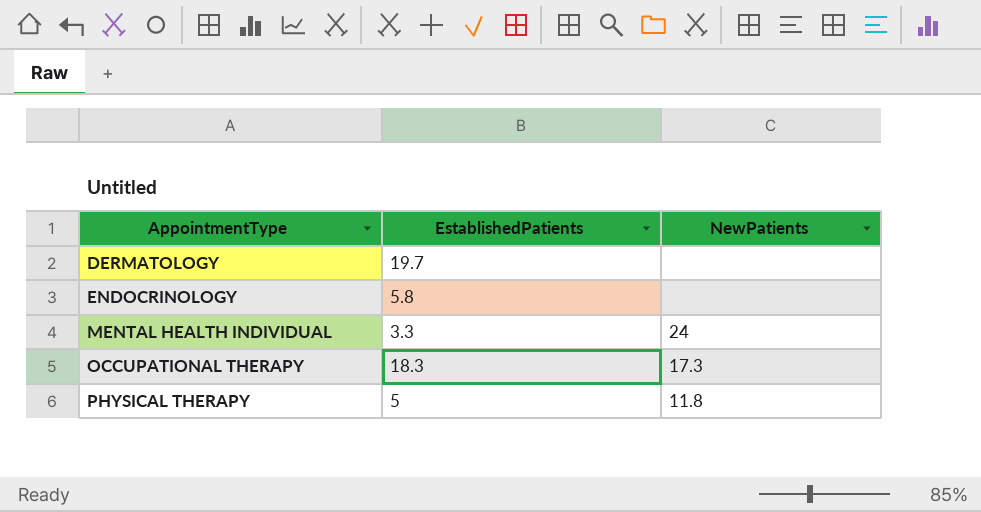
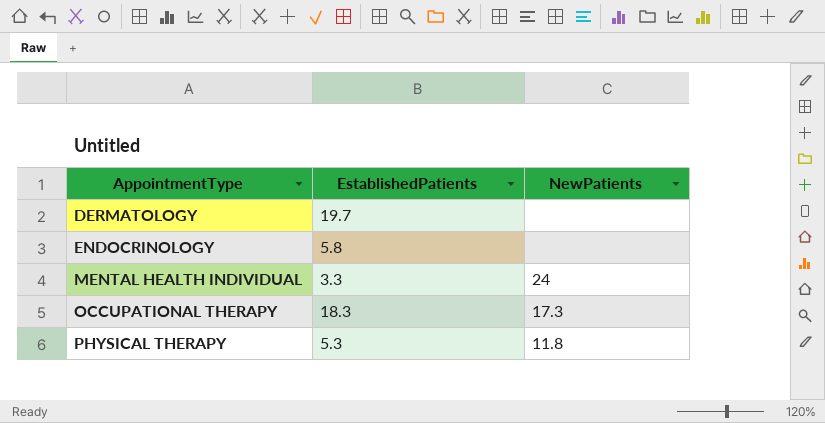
PHYSICAL THERAPY | EstablishedPatients: 5 -> 5.3

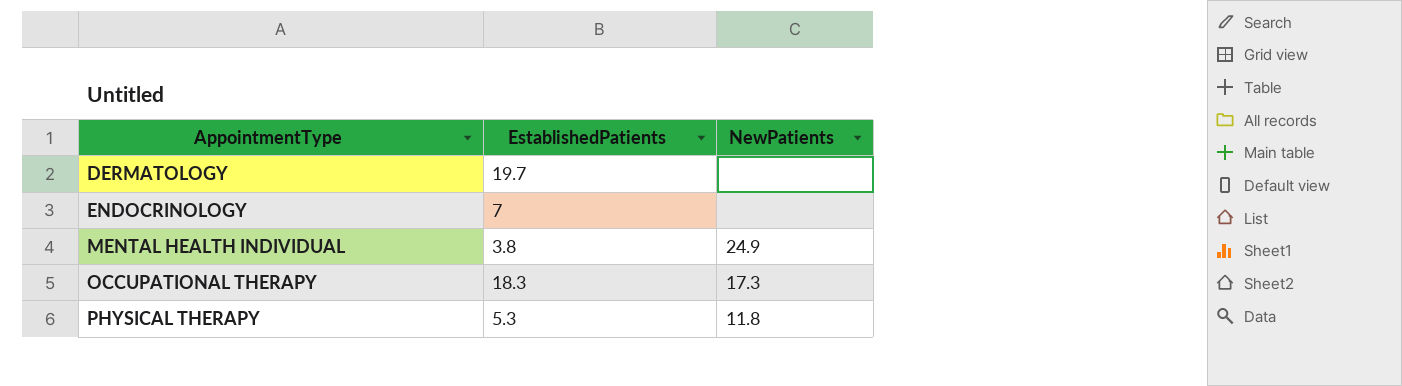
ENDOCRINOLOGY | EstablishedPatients: 5.8 -> 7
MENTAL HEALTH INDIVIDUAL | EstablishedPatients: 3.3 -> 3.8
MENTAL HEALTH INDIVIDUAL | NewPatients: 24 -> 24.9

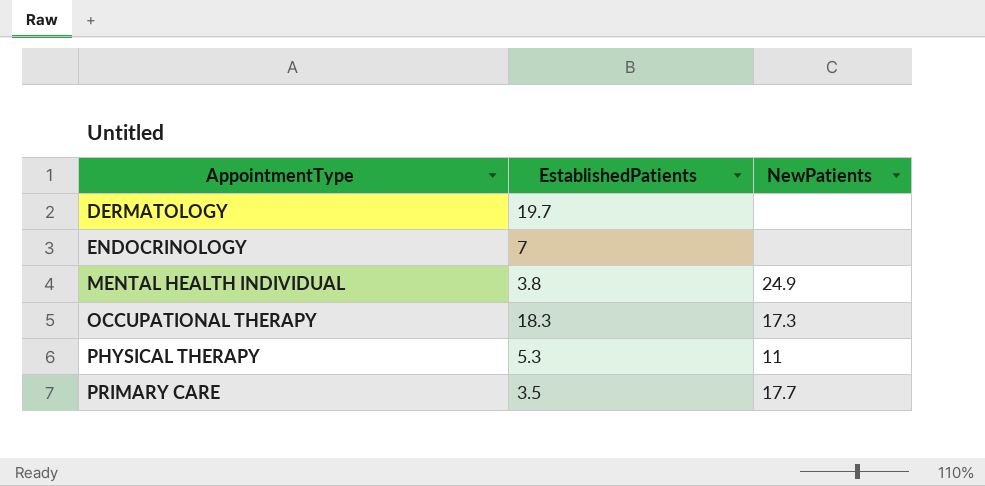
PHYSICAL THERAPY | NewPatients: 11.8 -> 11
row PRIMARY CARE: none -> 3.5 | 17.7

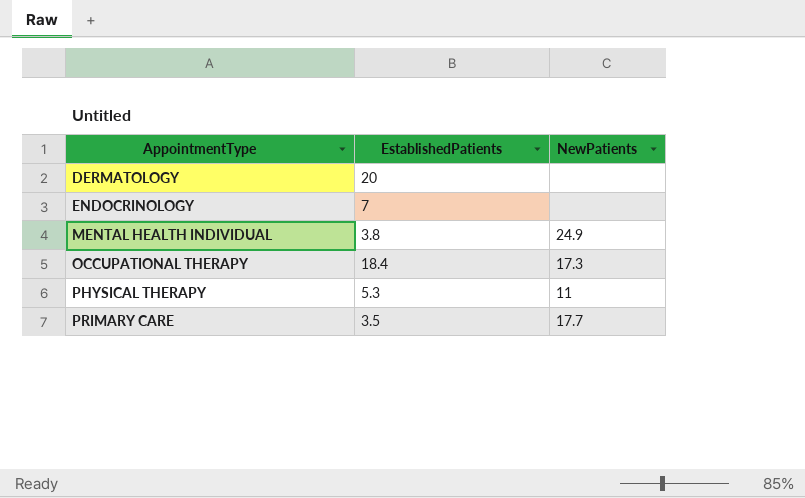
DERMATOLOGY | EstablishedPatients: 19.7 -> 20
OCCUPATIONAL THERAPY | EstablishedPatients: 18.3 -> 18.4

